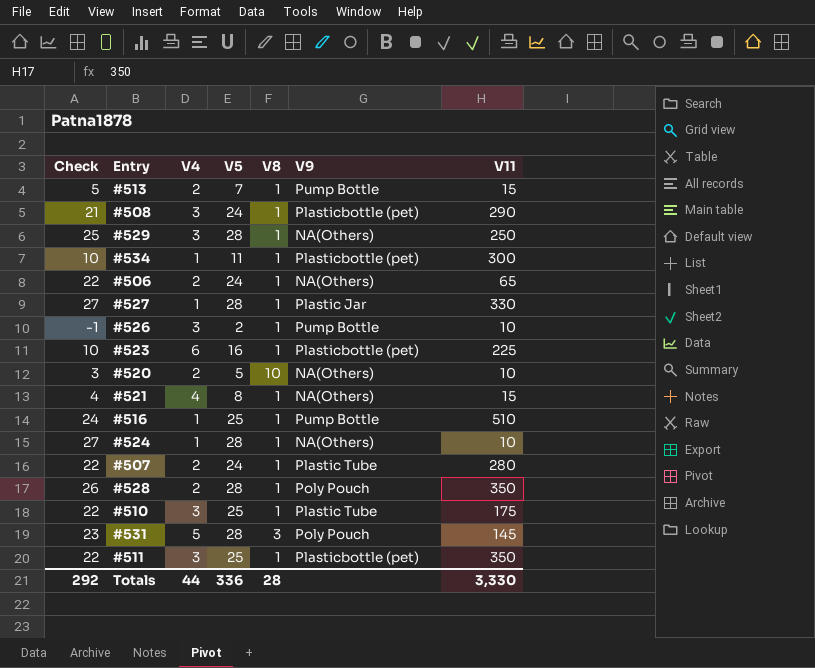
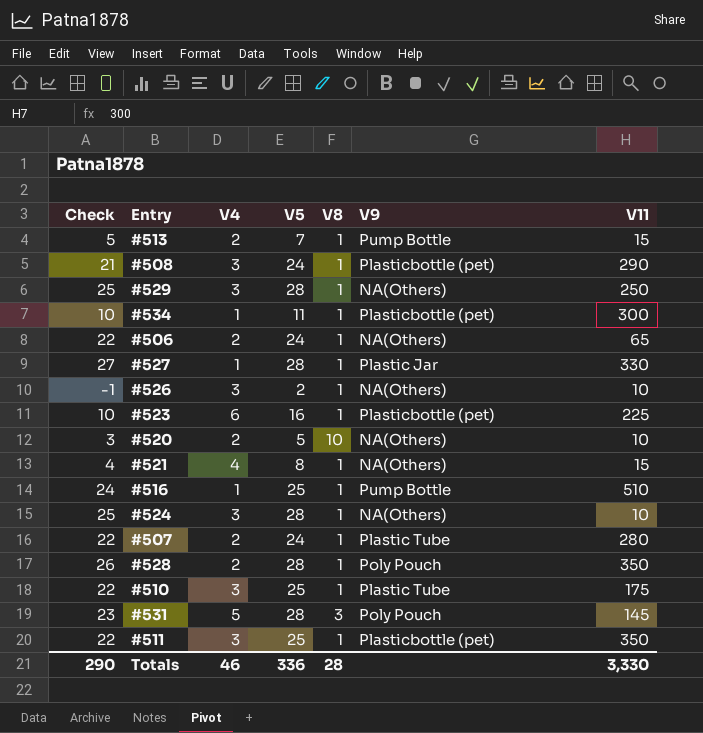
#526 | V9: Pump Bottle -> NA(Others)
#524 | Check: 27 -> 25
#524 | V4: 1 -> 3
Totals | Check: 292 -> 290
Totals | V4: 44 -> 46

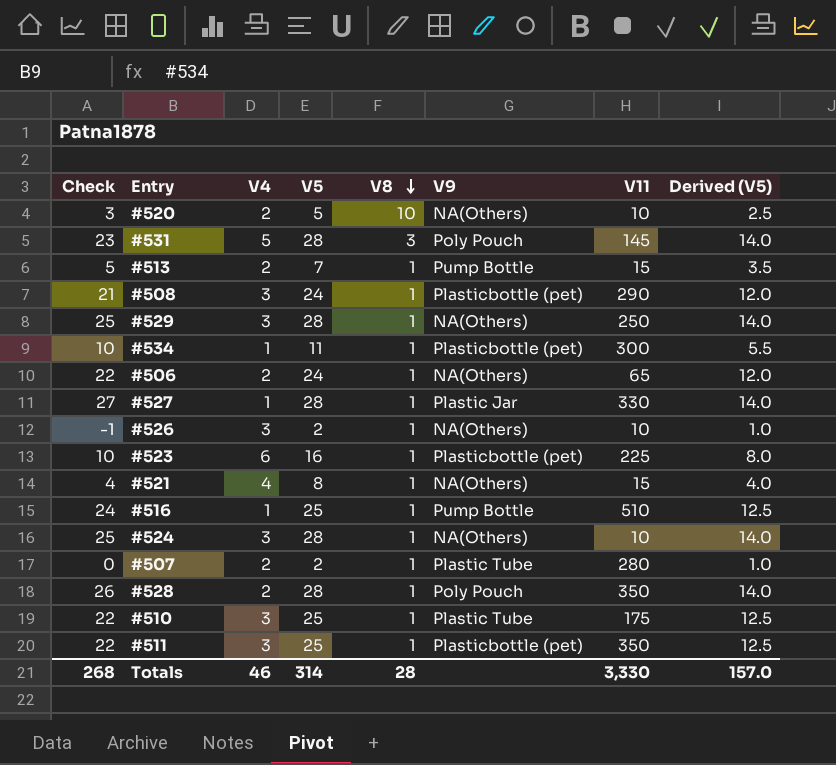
row order: none -> V8 descending
column Derived (V5) | formula: none -> [V5] * 0.5
#507 | Check: 22 -> 0
#507 | V5: 24 -> 2
Totals | Check: 290 -> 268
Totals | V5: 336 -> 314

